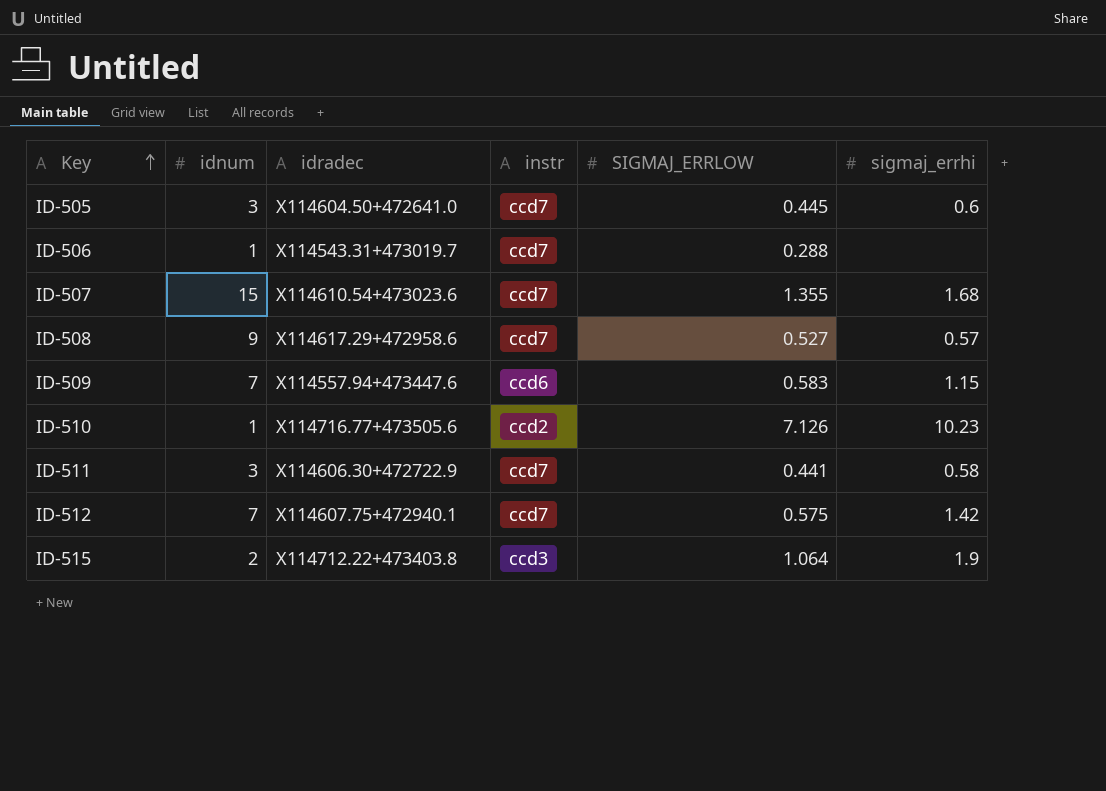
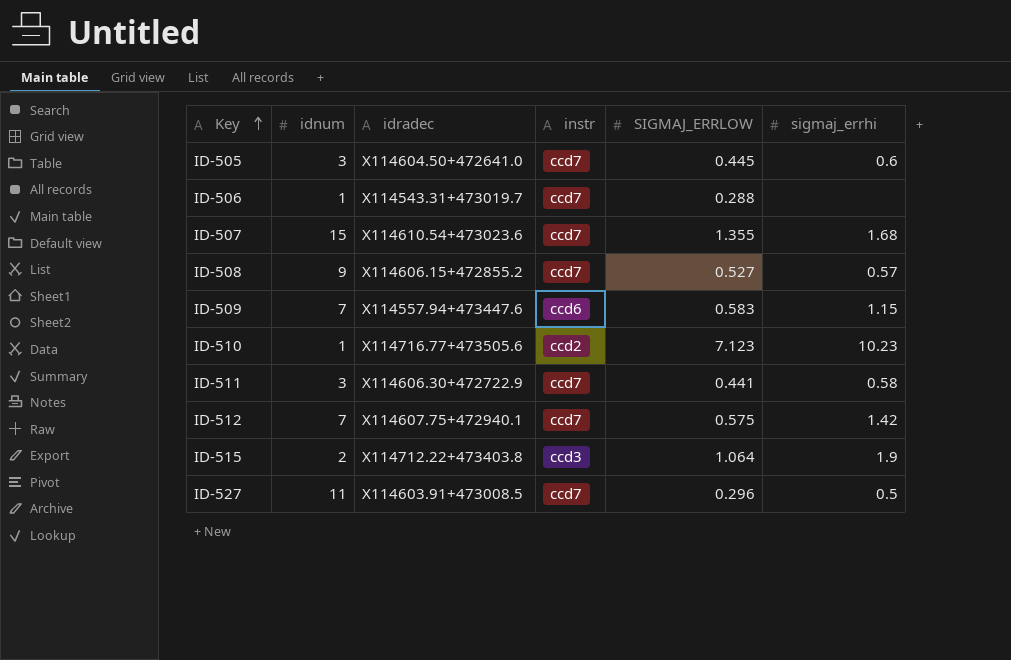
ID-508 | idradec: X114617.29+472958.6 -> X114606.15+472855.2
ID-510 | SIGMAJ_ERRLOW: 7.126 -> 7.123
row ID-527: none -> 11 | X114603.91+473008.5 | ccd7 | 0.296 | 0.5

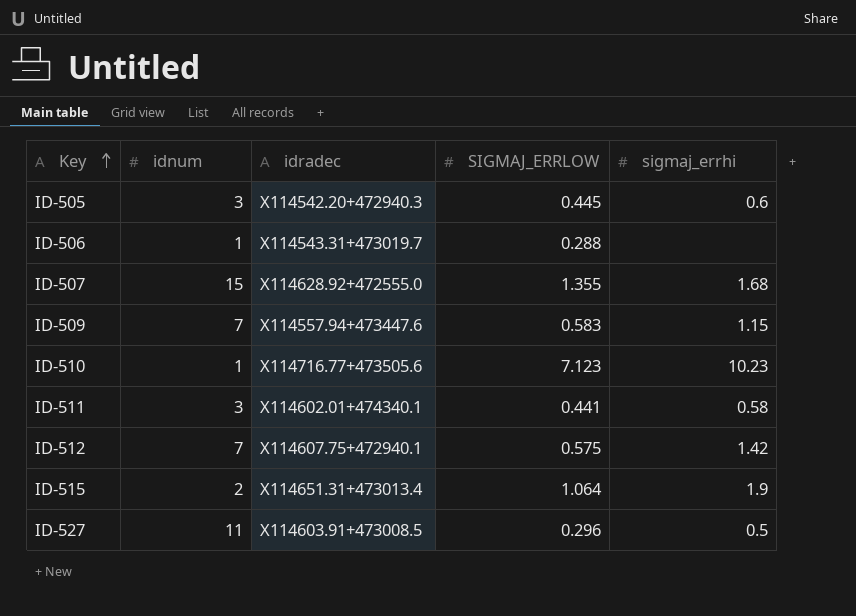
column instr | position: 4 -> none
row ID-508: 9 | X114606.15+472855.2 | ccd7 | 0.527 | 0.57 -> none
ID-505 | idradec: X114604.50+472641.0 -> X114542.20+472940.3
ID-507 | idradec: X114610.54+473023.6 -> X114628.92+472555.0
ID-511 | idradec: X114606.30+472722.9 -> X114602.01+474340.1
ID-515 | idradec: X114712.22+473403.8 -> X114651.31+473013.4

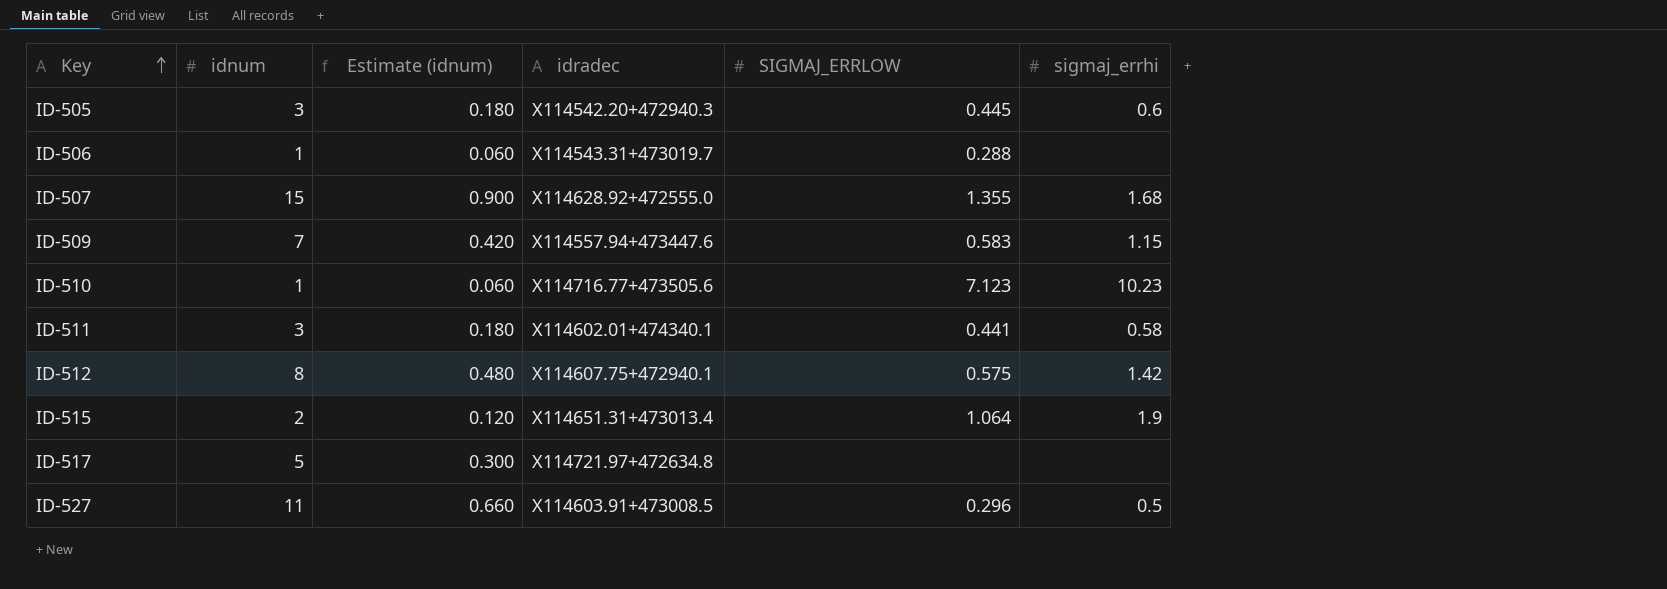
column Estimate (idnum) | formula: none -> [idnum] * 0.06
ID-512 | idnum: 7 -> 8
row ID-517: none -> 5 | 0.300 | X114721.97+472634.8 | none | none

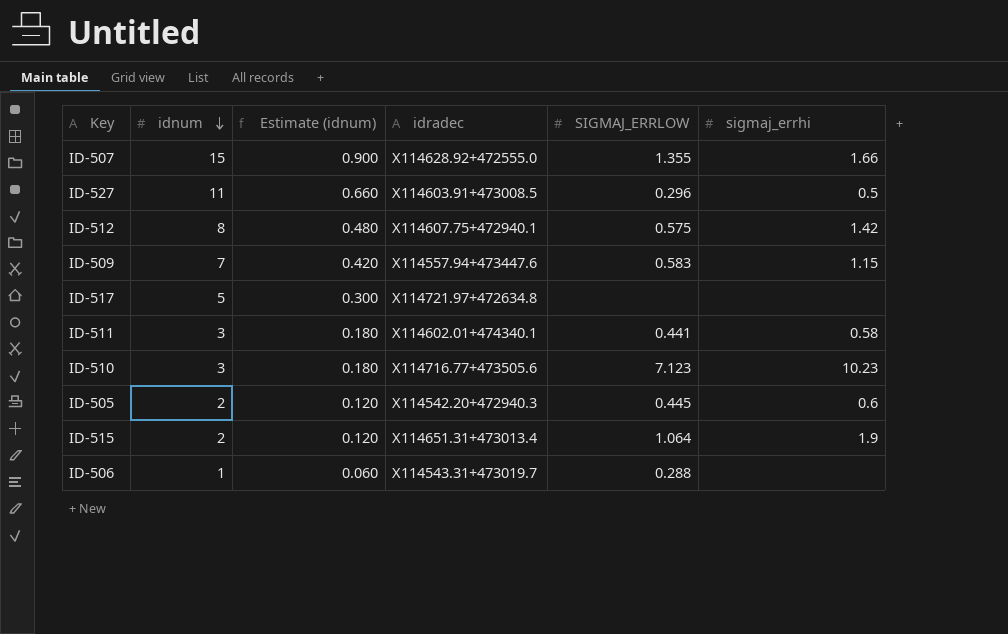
row order: Key ascending -> idnum descending
ID-507 | sigmaj_errhi: 1.68 -> 1.66
ID-510 | idnum: 1 -> 3
ID-510 | Estimate (idnum): 0.060 -> 0.180
ID-505 | idnum: 3 -> 2
ID-505 | Estimate (idnum): 0.180 -> 0.120

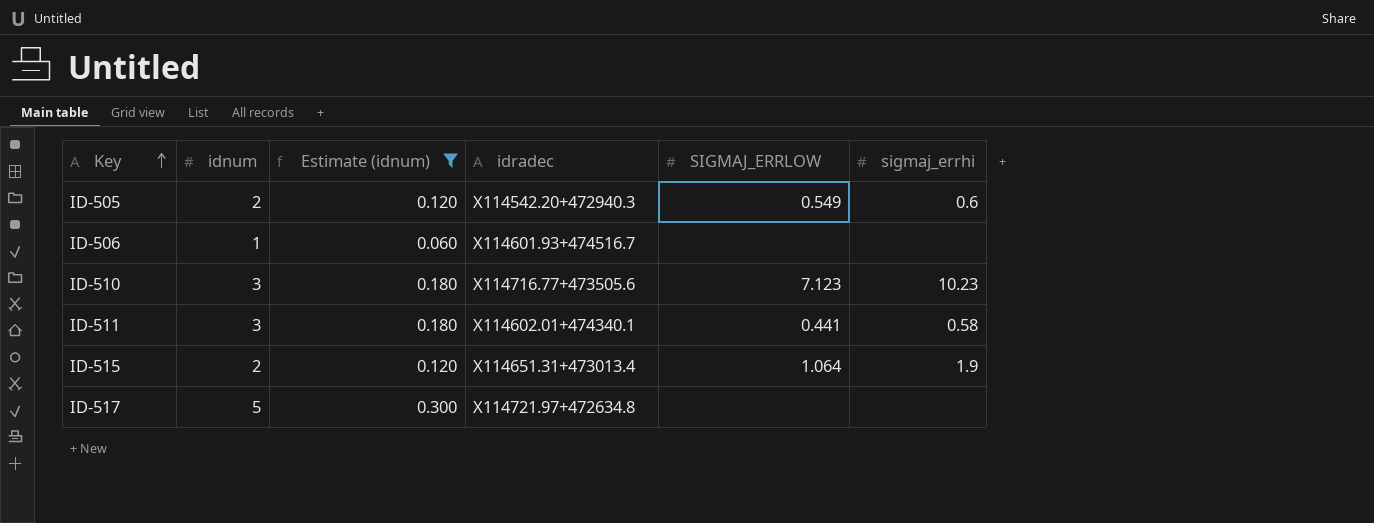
filter: none -> Estimate (idnum) <= 0.300
row order: idnum descending -> Key ascending
ID-505 | SIGMAJ_ERRLOW: 0.445 -> 0.549
ID-506 | idradec: X114543.31+473019.7 -> X114601.93+474516.7
ID-506 | SIGMAJ_ERRLOW: 0.288 -> none

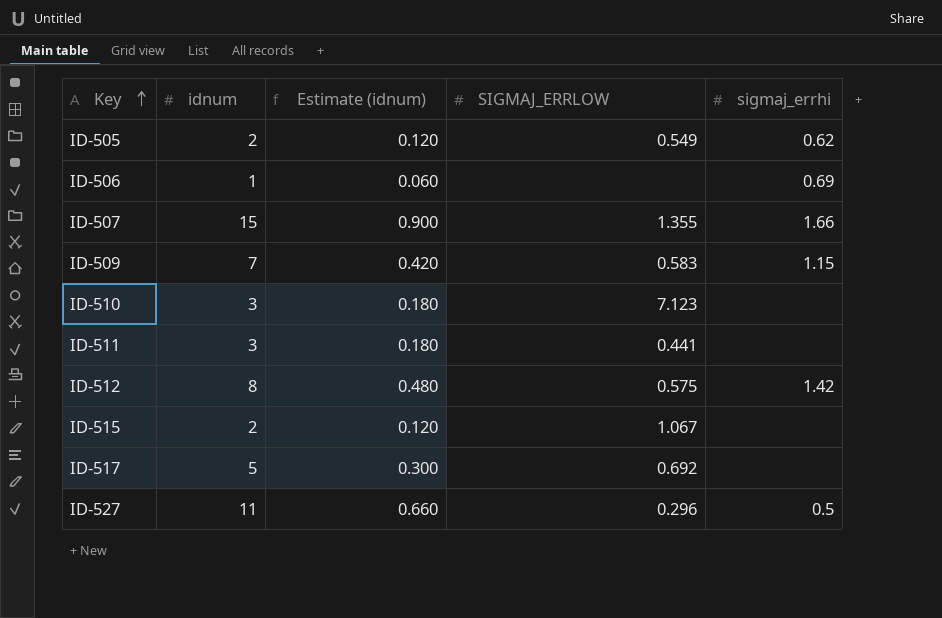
filter: Estimate (idnum) <= 0.300 -> none
column idradec | position: 4 -> none
ID-505 | sigmaj_errhi: 0.6 -> 0.62
ID-506 | sigmaj_errhi: none -> 0.69
ID-510 | sigmaj_errhi: 10.23 -> none
ID-511 | sigmaj_errhi: 0.58 -> none
ID-515 | SIGMAJ_ERRLOW: 1.064 -> 1.067
ID-515 | sigmaj_errhi: 1.9 -> none
ID-517 | SIGMAJ_ERRLOW: none -> 0.692

